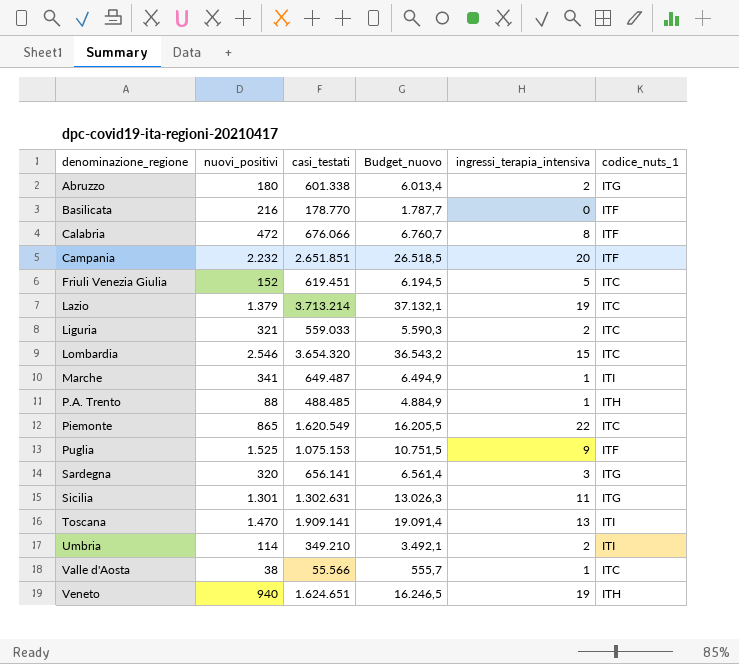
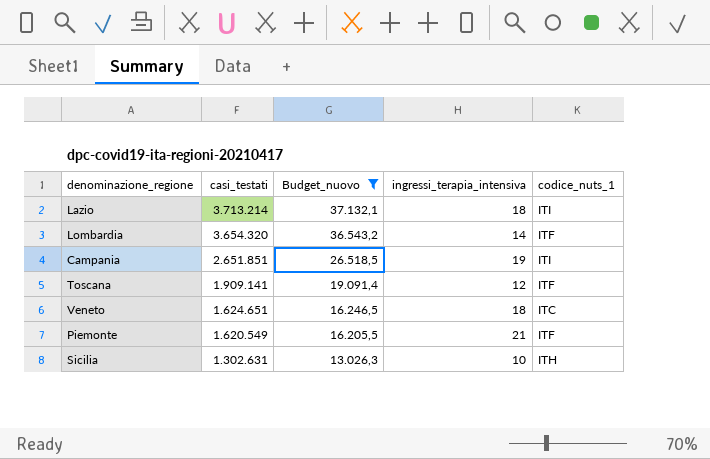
filter: none -> Budget_nuovo >= 13.026,3
row order: denominazione_regione ascending -> casi_testati descending
column nuovi_positivi | position: 2 -> none
Lazio | ingressi_terapia_intensiva: 19 -> 18
Lazio | codice_nuts_1: ITC -> ITI
Lombardia | ingressi_terapia_intensiva: 15 -> 14
Lombardia | codice_nuts_1: ITC -> ITF
Campania | ingressi_terapia_intensiva: 20 -> 19
Campania | codice_nuts_1: ITF -> ITI
Toscana | ingressi_terapia_intensiva: 13 -> 12
Toscana | codice_nuts_1: ITI -> ITF
Veneto | ingressi_terapia_intensiva: 19 -> 18
Veneto | codice_nuts_1: ITH -> ITC
Piemonte | ingressi_terapia_intensiva: 22 -> 21
Piemonte | codice_nuts_1: ITC -> ITF
Sicilia | ingressi_terapia_intensiva: 11 -> 10
Sicilia | codice_nuts_1: ITG -> ITH

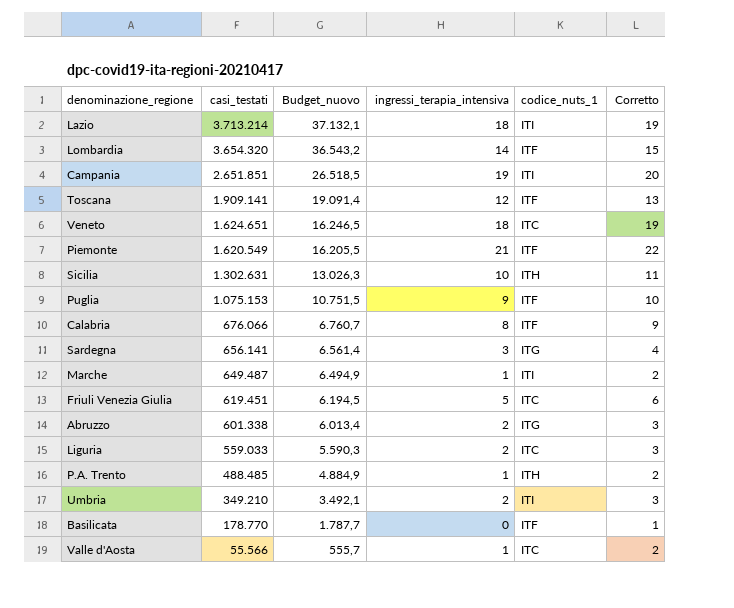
filter: Budget_nuovo >= 13.026,3 -> none
column Corretto | formula: none -> [ingressi_terapia_intensiva] + 1

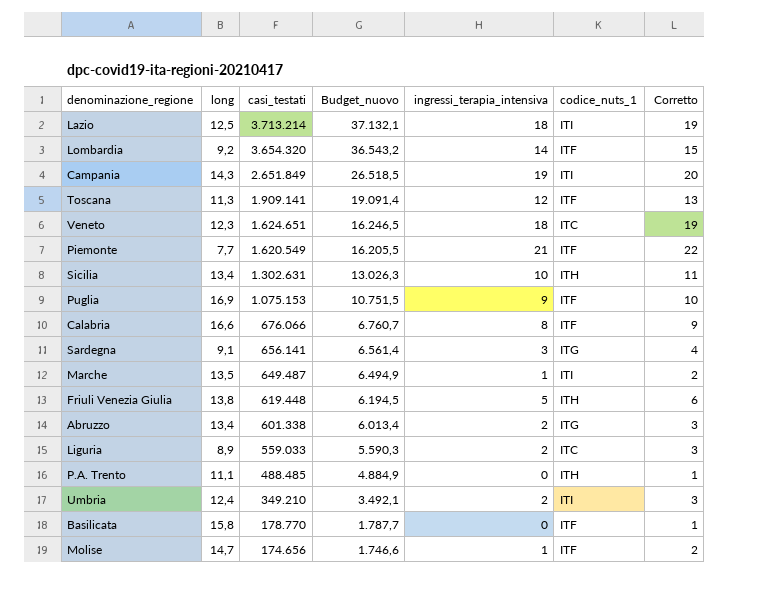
column long | position: none -> 2
row Valle d'Aosta: 55.566 | 555,7 | 1 | ITC | 2 -> none
Campania | casi_testati: 2.651.851 -> 2.651.849
Friuli Venezia Giulia | casi_testati: 619.451 -> 619.448
Friuli Venezia Giulia | codice_nuts_1: ITC -> ITH
P.A. Trento | ingressi_terapia_intensiva: 1 -> 0
P.A. Trento | Corretto: 2 -> 1
row Molise: none -> 14,7 | 174.656 | 1.746,6 | 1 | ITF | 2

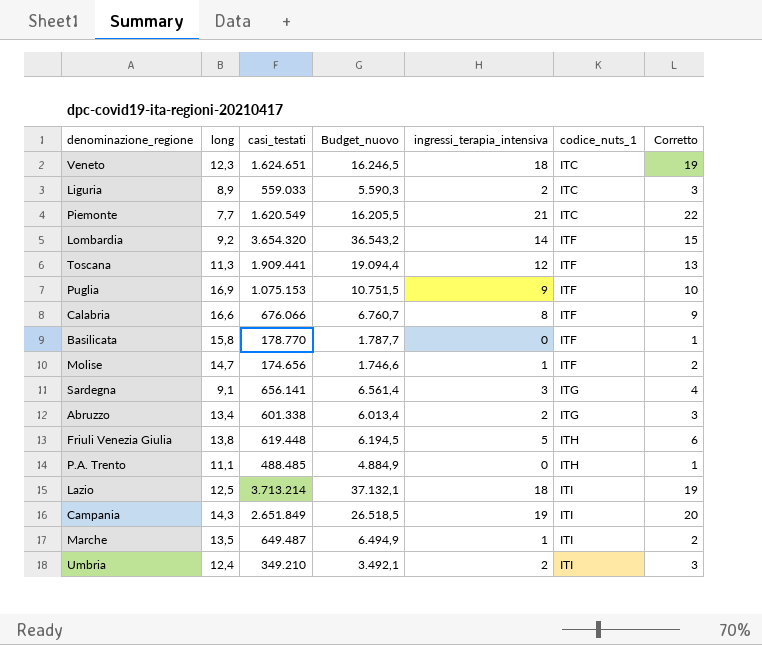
row order: casi_testati descending -> codice_nuts_1 ascending
row Sicilia: 13,4 | 1.302.631 | 13.026,3 | 10 | ITH | 11 -> none
Piemonte | codice_nuts_1: ITF -> ITC
Toscana | casi_testati: 1.909.141 -> 1.909.441
Toscana | Budget_nuovo: 19.091,4 -> 19.094,4

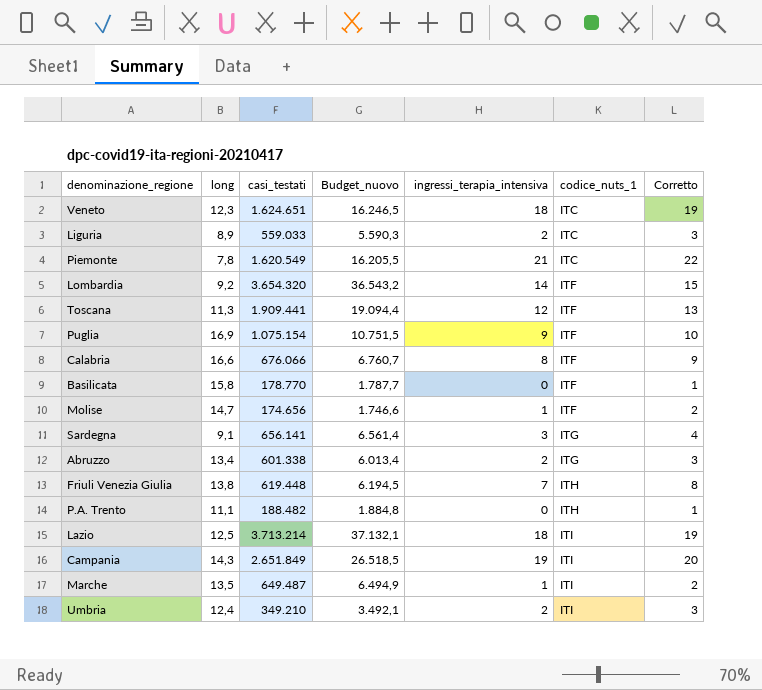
Piemonte | long: 7,7 -> 7,8
Puglia | casi_testati: 1.075.153 -> 1.075.154
Friuli Venezia Giulia | ingressi_terapia_intensiva: 5 -> 7
Friuli Venezia Giulia | Corretto: 6 -> 8
P.A. Trento | casi_testati: 488.485 -> 188.482
P.A. Trento | Budget_nuovo: 4.884,9 -> 1.884,8

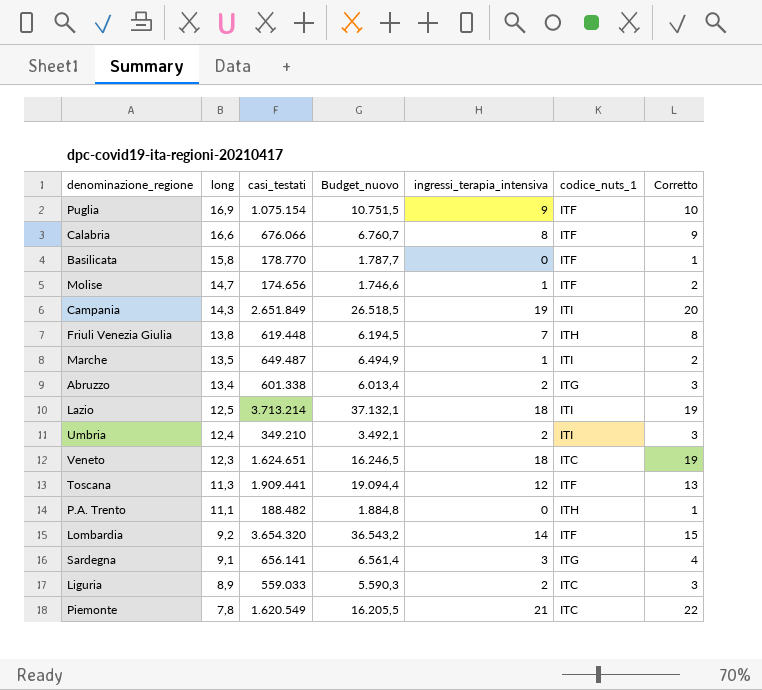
row order: codice_nuts_1 ascending -> long descending

